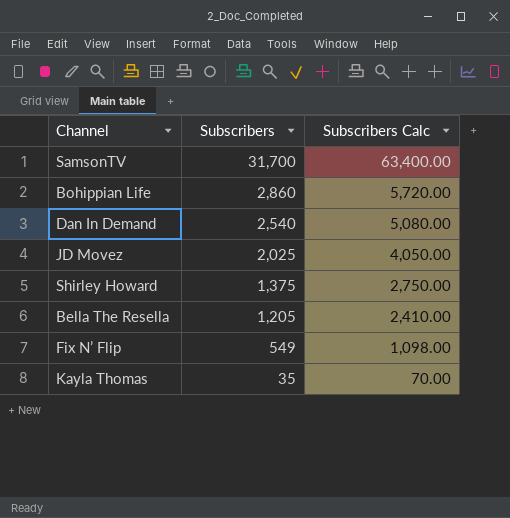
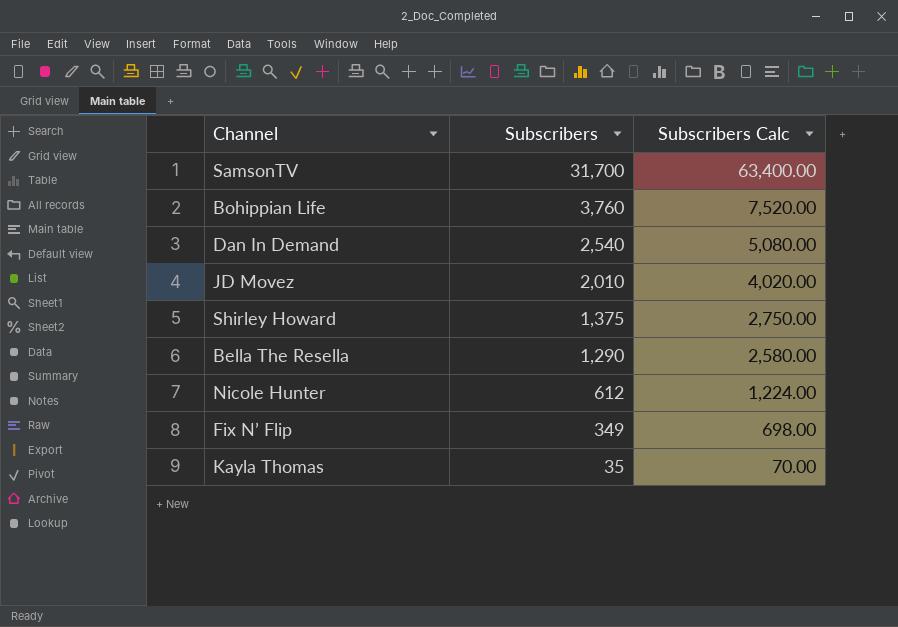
Bohippian Life | Subscribers: 2,860 -> 3,760
Bohippian Life | Subscribers Calc: 5,720.00 -> 7,520.00
JD Movez | Subscribers: 2,025 -> 2,010
JD Movez | Subscribers Calc: 4,050.00 -> 4,020.00
Bella The Resella | Subscribers: 1,205 -> 1,290
Bella The Resella | Subscribers Calc: 2,410.00 -> 2,580.00
row Nicole Hunter: none -> 612 | 1,224.00
Fix N’ Flip | Subscribers: 549 -> 349
Fix N’ Flip | Subscribers Calc: 1,098.00 -> 698.00

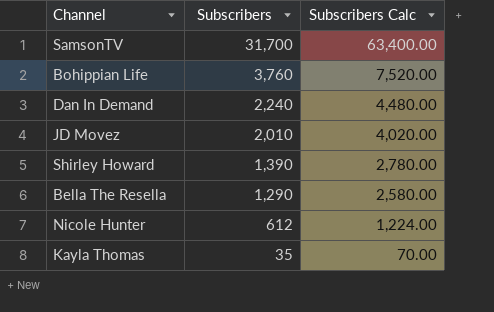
row Fix N’ Flip: 349 | 698.00 -> none
Dan In Demand | Subscribers: 2,540 -> 2,240
Dan In Demand | Subscribers Calc: 5,080.00 -> 4,480.00
Shirley Howard | Subscribers: 1,375 -> 1,390
Shirley Howard | Subscribers Calc: 2,750.00 -> 2,780.00

